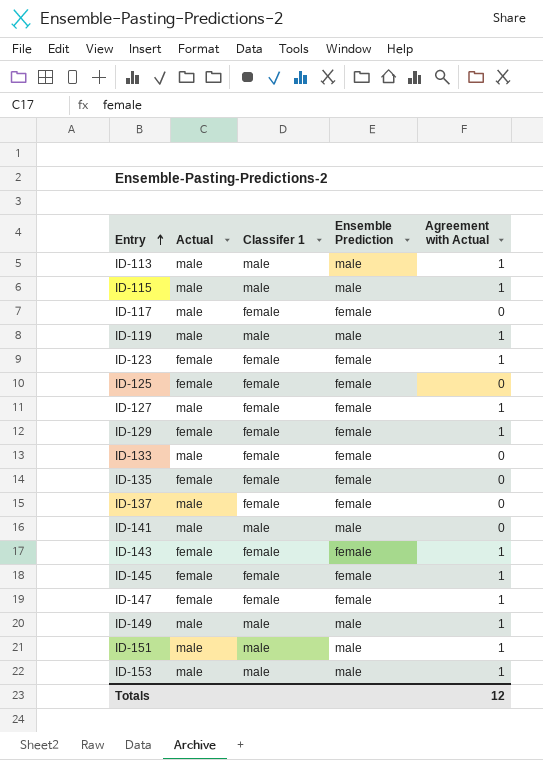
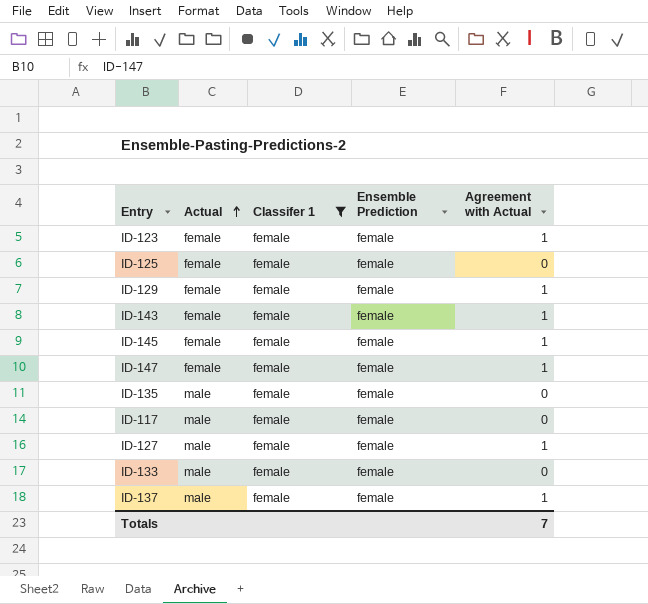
filter: none -> Classifer 1 = female
row order: Entry ascending -> Actual ascending
ID-135 | Actual: female -> male
ID-137 | Agreement with Actual: 0 -> 1
Totals | Agreement with Actual: 12 -> 7

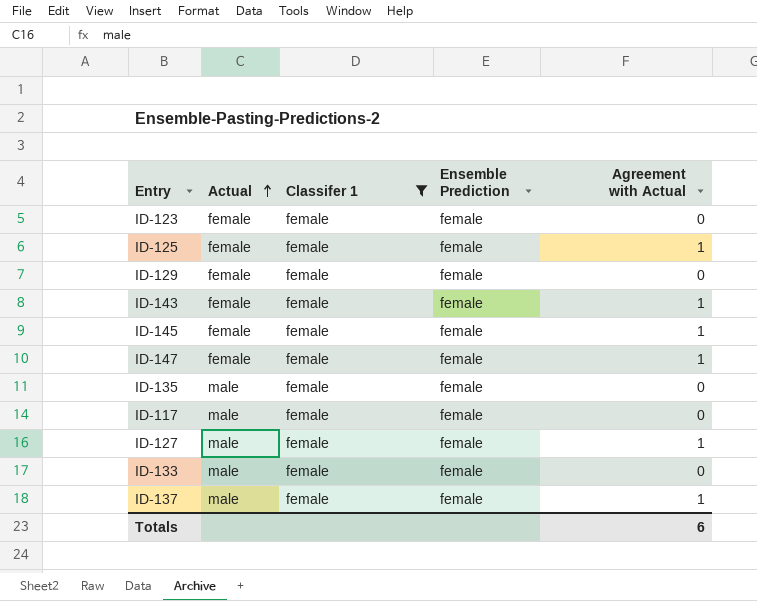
ID-123 | Agreement with Actual: 1 -> 0
ID-125 | Agreement with Actual: 0 -> 1
ID-129 | Agreement with Actual: 1 -> 0
Totals | Agreement with Actual: 7 -> 6

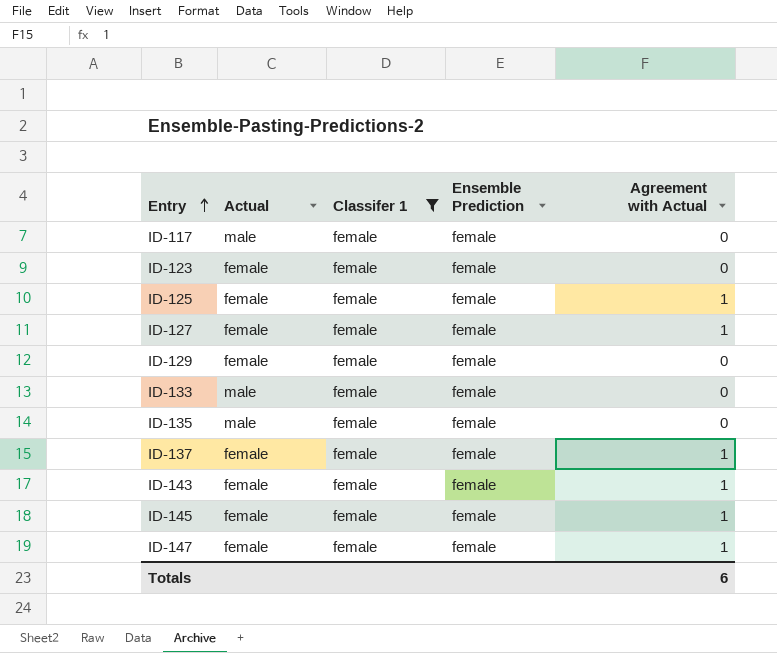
row order: Actual ascending -> Entry ascending
ID-127 | Actual: male -> female
ID-137 | Actual: male -> female

